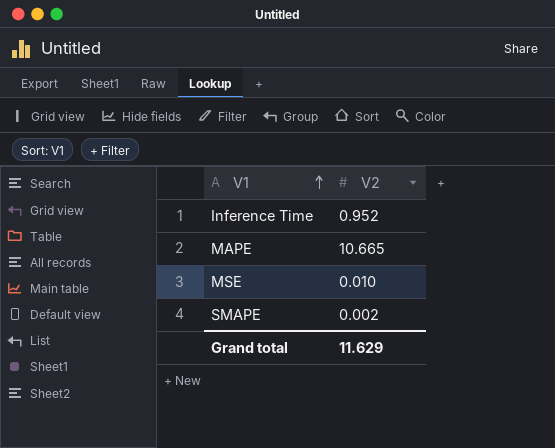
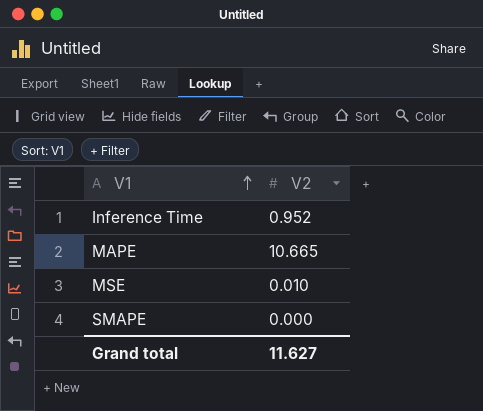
SMAPE | V2: 0.002 -> 0.000
Grand total | V2: 11.629 -> 11.627

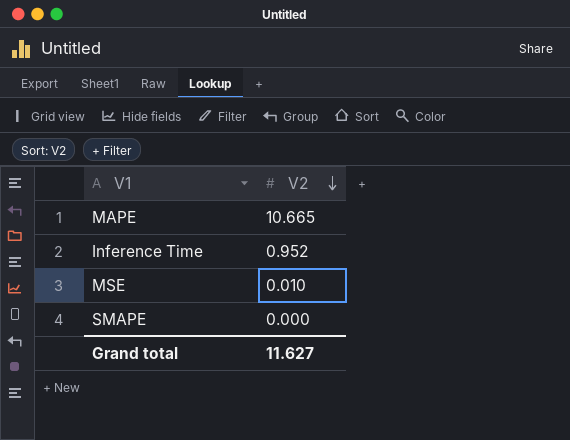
row order: V1 ascending -> V2 descending

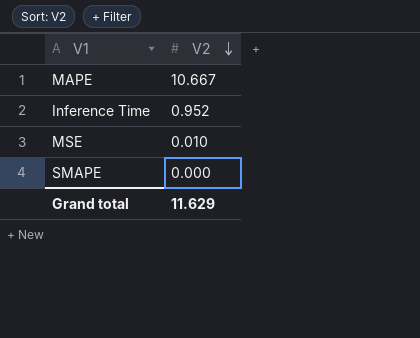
MAPE | V2: 10.665 -> 10.667
Grand total | V2: 11.627 -> 11.629

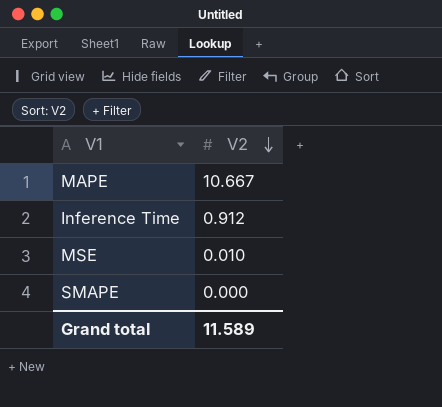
Inference Time | V2: 0.952 -> 0.912
Grand total | V2: 11.629 -> 11.589

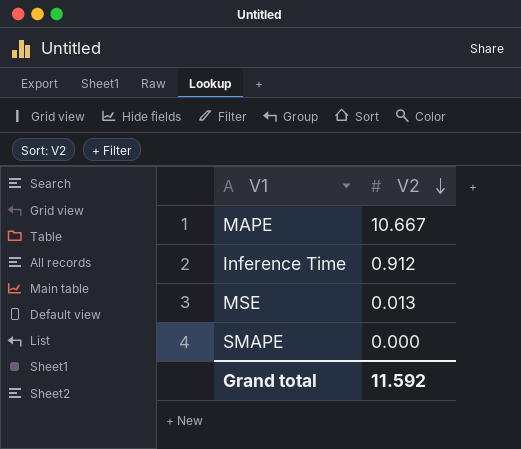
MSE | V2: 0.010 -> 0.013
Grand total | V2: 11.589 -> 11.592

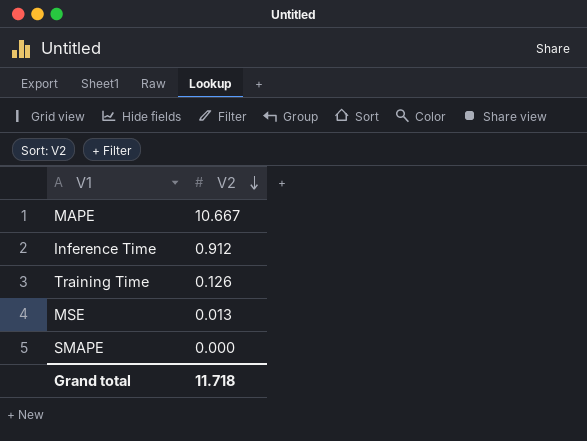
row Training Time: none -> 0.126
Grand total | V2: 11.592 -> 11.718

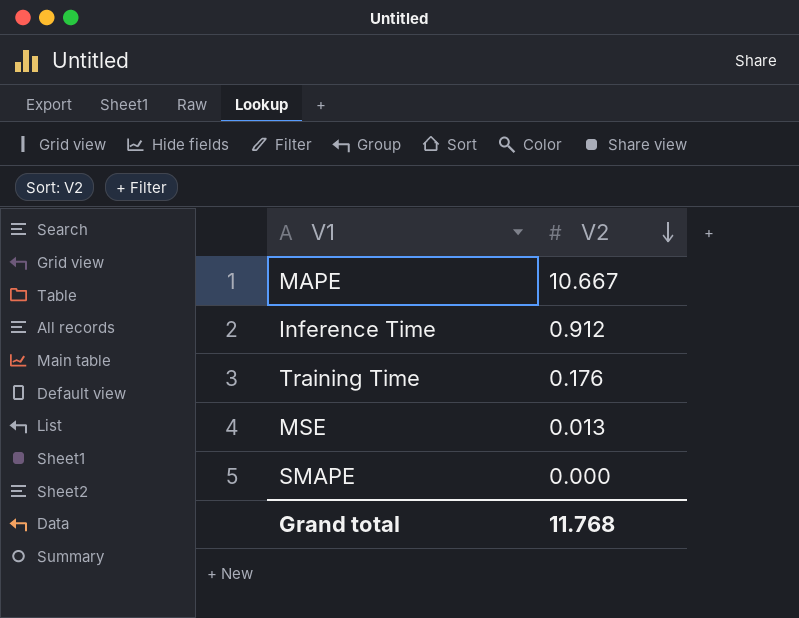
Training Time | V2: 0.126 -> 0.176
Grand total | V2: 11.718 -> 11.768

